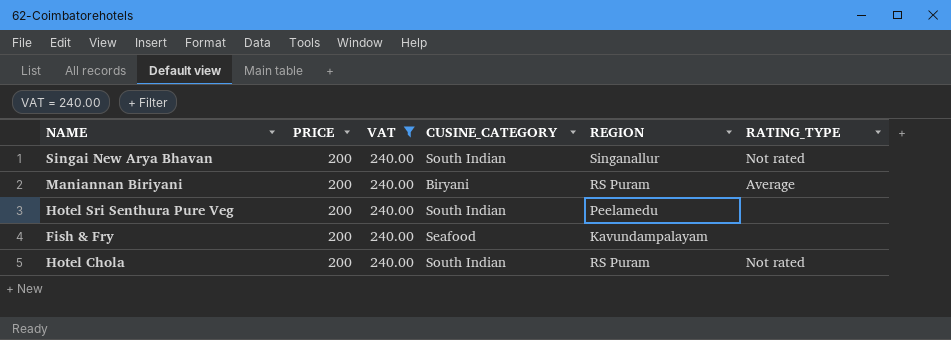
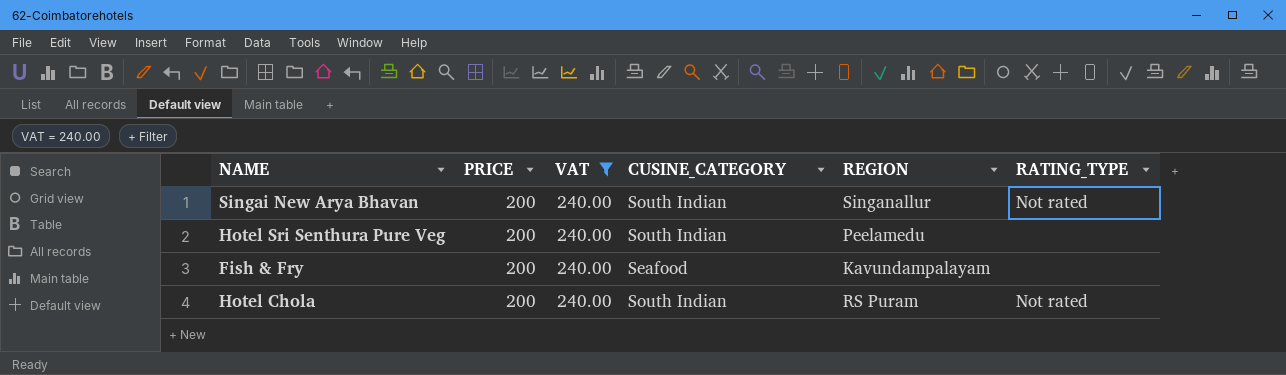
row Maniannan Biriyani: 200 | 240.00 | Biryani | RS Puram | Average -> none

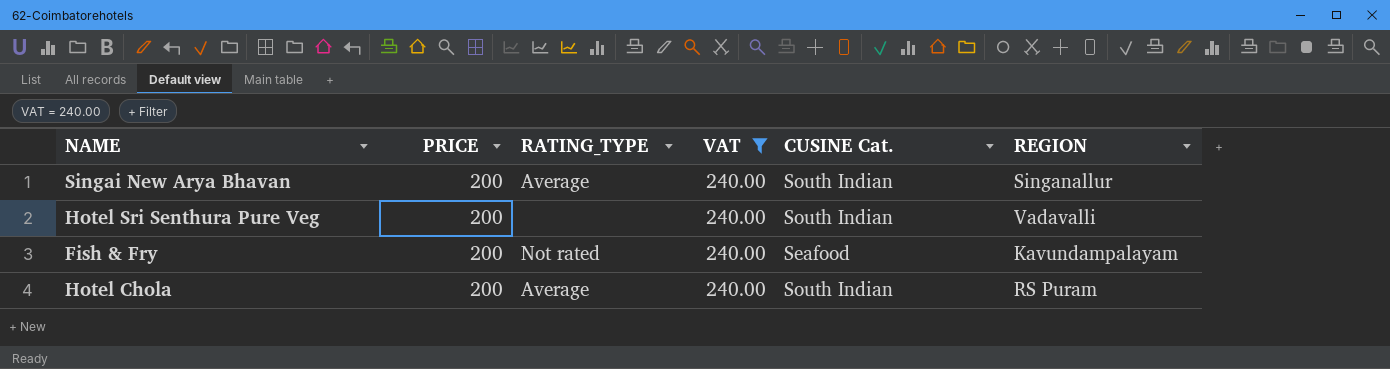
column RATING_TYPE | position: 6 -> 3
column name: CUSINE_CATEGORY -> CUSINE Cat.
Singai New Arya Bhavan | RATING_TYPE: Not rated -> Average
Hotel Sri Senthura Pure Veg | REGION: Peelamedu -> Vadavalli
Fish & Fry | RATING_TYPE: none -> Not rated
Hotel Chola | RATING_TYPE: Not rated -> Average

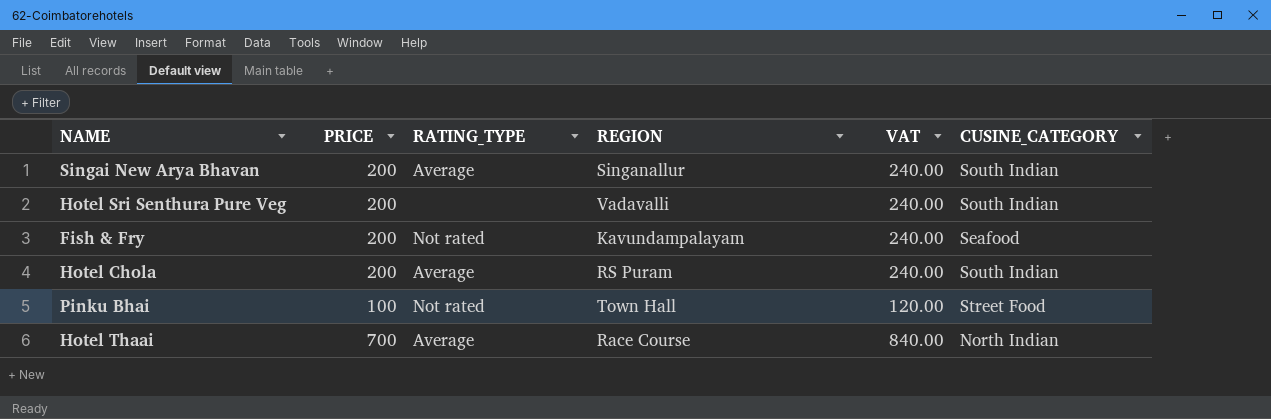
filter: VAT = 240.00 -> none
column REGION | position: 6 -> 4
column name: CUSINE Cat. -> CUSINE_CATEGORY

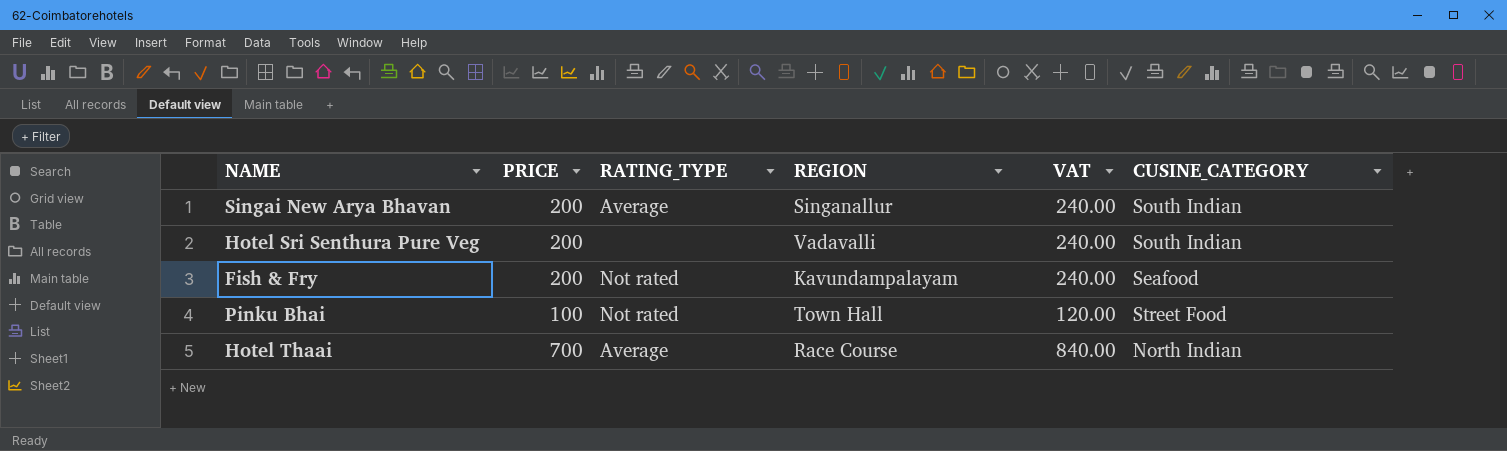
row Hotel Chola: 200 | Average | RS Puram | 240.00 | South Indian -> none

